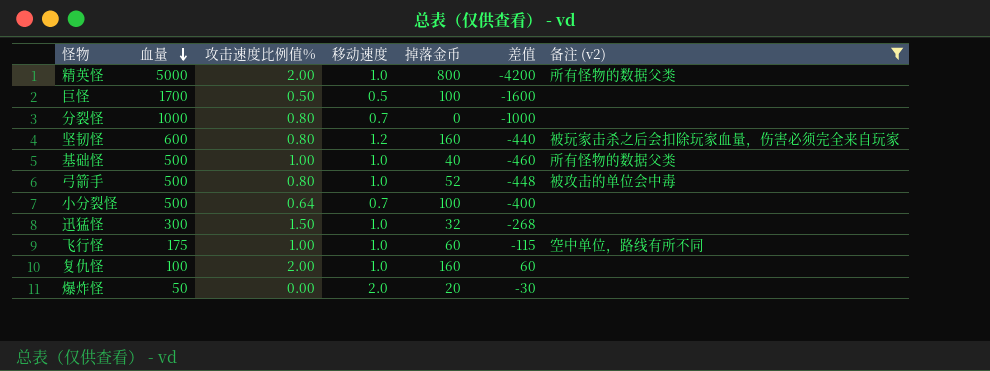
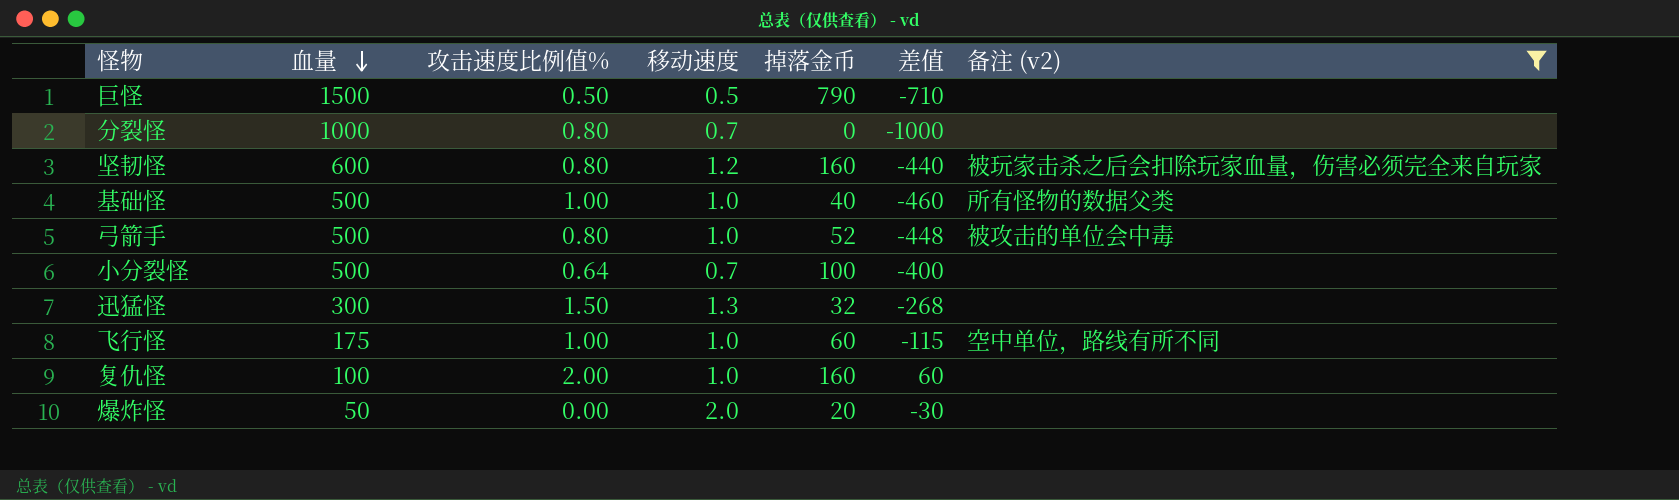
row 精英怪: 5000 | 2.00 | 1.0 | 800 | -4200 | 所有怪物的数据父类 -> none
巨怪 | 血量: 1700 -> 1500
巨怪 | 掉落金币: 100 -> 790
巨怪 | 差值: -1600 -> -710
迅猛怪 | 移动速度: 1.0 -> 1.3

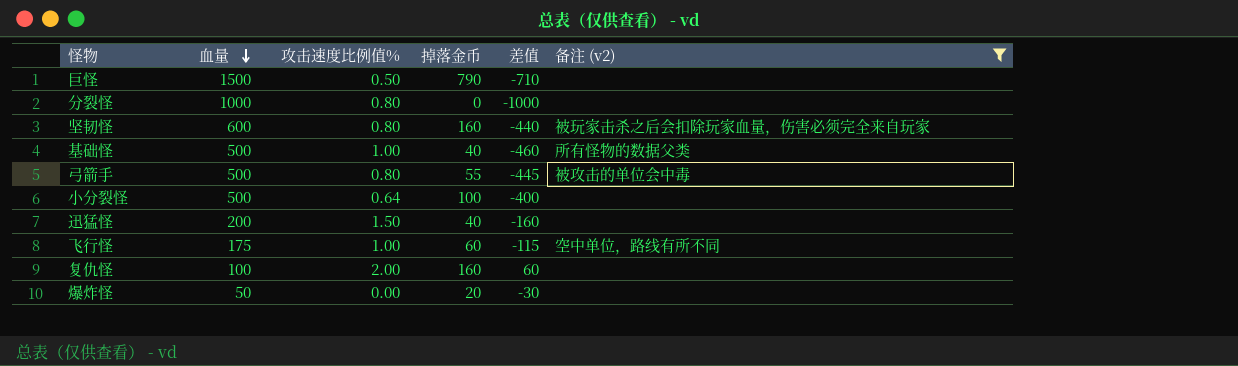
column 移动速度 | position: 4 -> none
弓箭手 | 掉落金币: 52 -> 55
弓箭手 | 差值: -448 -> -445
迅猛怪 | 血量: 300 -> 200
迅猛怪 | 掉落金币: 32 -> 40
迅猛怪 | 差值: -268 -> -160

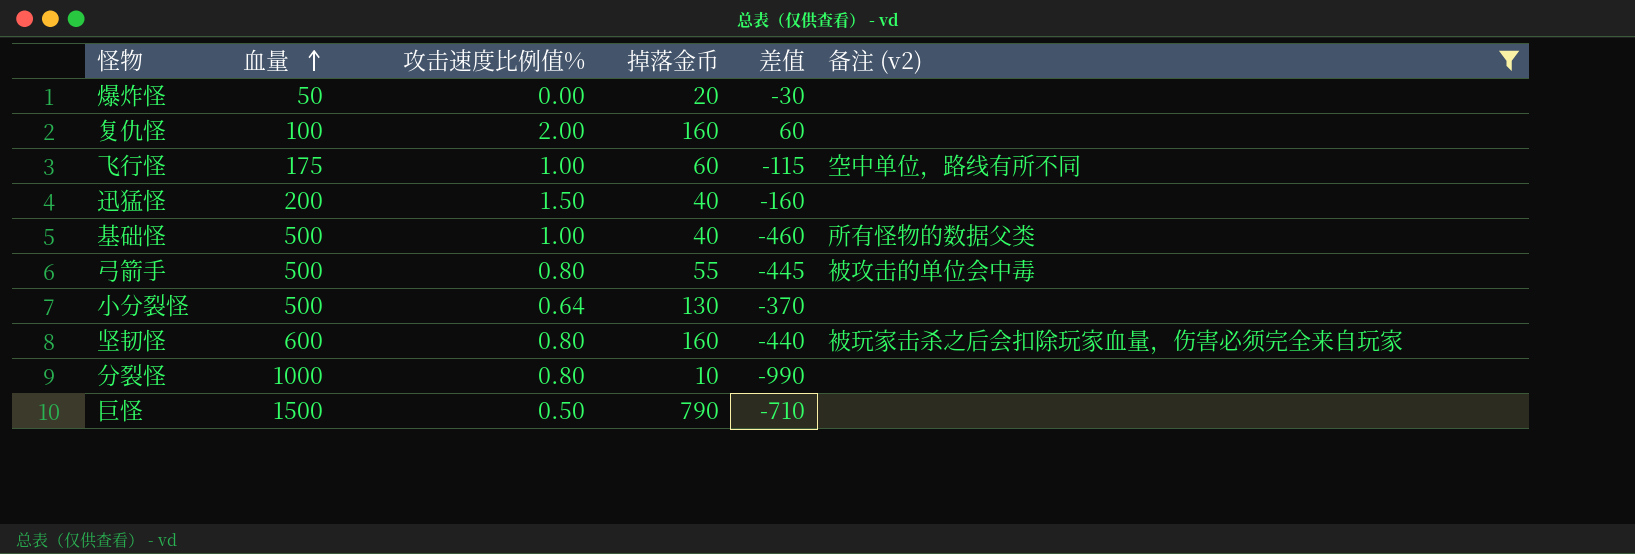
row order: 血量 descending -> 血量 ascending
小分裂怪 | 掉落金币: 100 -> 130
小分裂怪 | 差值: -400 -> -370
分裂怪 | 掉落金币: 0 -> 10
分裂怪 | 差值: -1000 -> -990

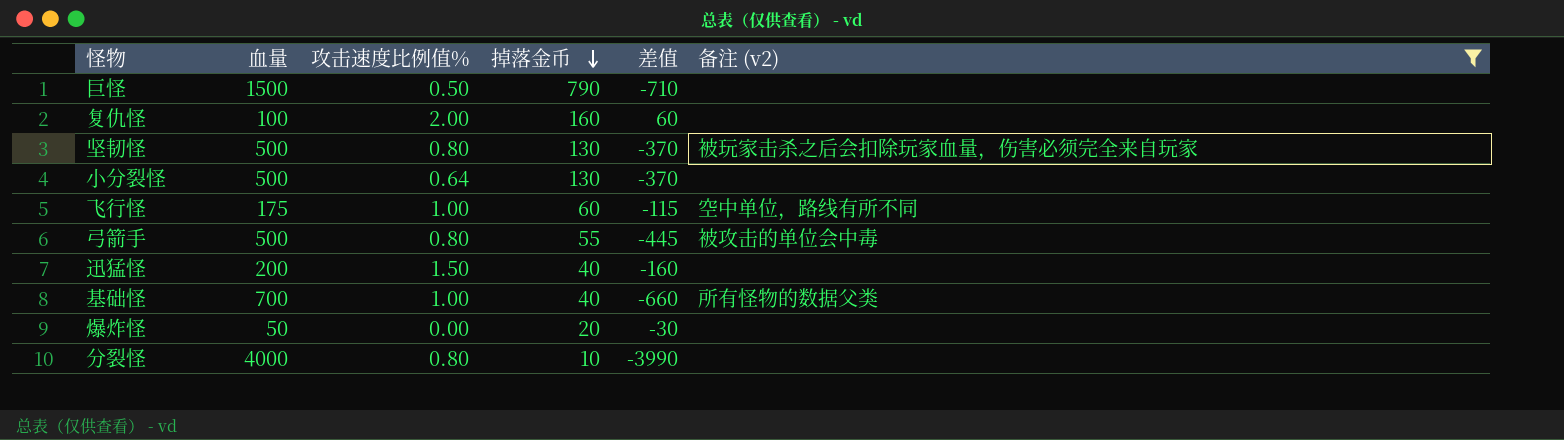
row order: 血量 ascending -> 掉落金币 descending
坚韧怪 | 血量: 600 -> 500
坚韧怪 | 掉落金币: 160 -> 130
坚韧怪 | 差值: -440 -> -370
基础怪 | 血量: 500 -> 700
基础怪 | 差值: -460 -> -660
分裂怪 | 血量: 1000 -> 4000
分裂怪 | 差值: -990 -> -3990

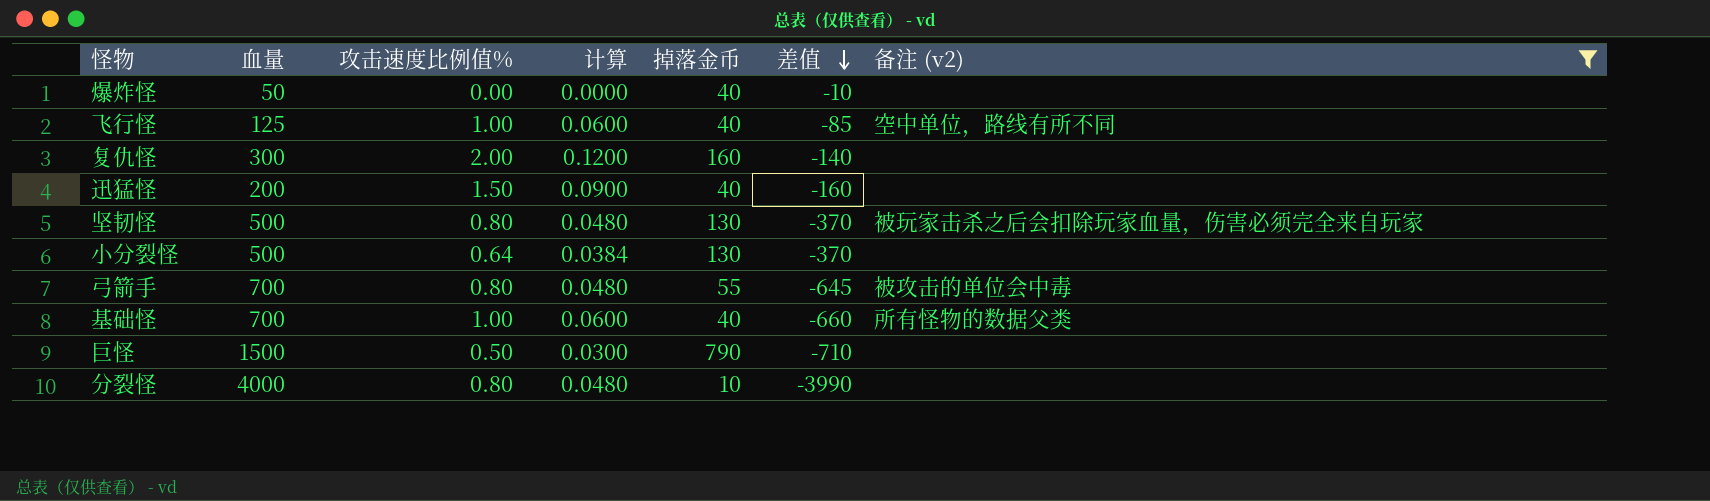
row order: 掉落金币 descending -> 差值 descending
column 计算 | formula: none -> [攻击速度比例值%] * 0.06
爆炸怪 | 掉落金币: 20 -> 40
爆炸怪 | 差值: -30 -> -10
飞行怪 | 血量: 175 -> 125
飞行怪 | 掉落金币: 60 -> 40
飞行怪 | 差值: -115 -> -85
复仇怪 | 血量: 100 -> 300
复仇怪 | 差值: 60 -> -140
弓箭手 | 血量: 500 -> 700
弓箭手 | 差值: -445 -> -645

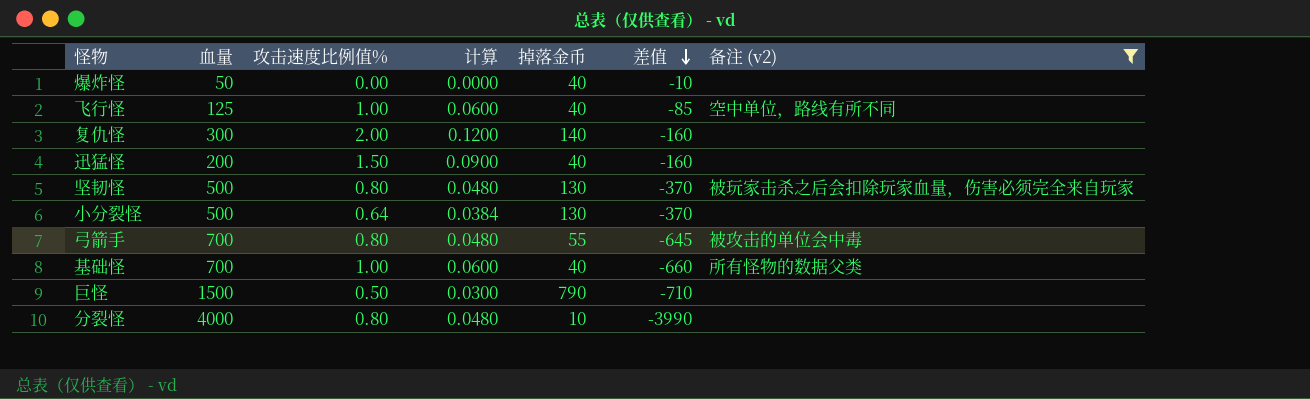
复仇怪 | 掉落金币: 160 -> 140
复仇怪 | 差值: -140 -> -160

